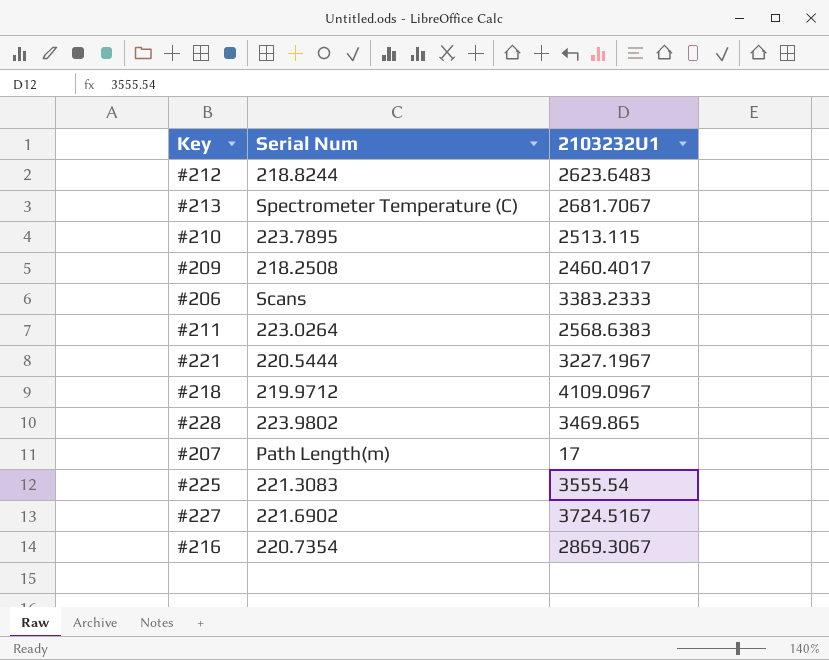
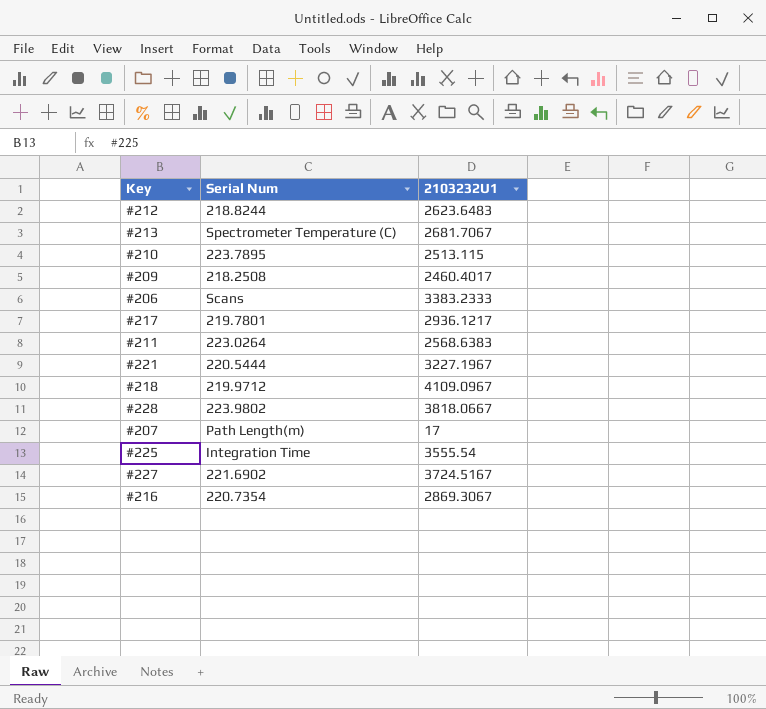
row #217: none -> 219.7801 | 2936.1217
#228 | 2103232U1: 3469.865 -> 3818.0667
#225 | Serial Num: 221.3083 -> Integration Time

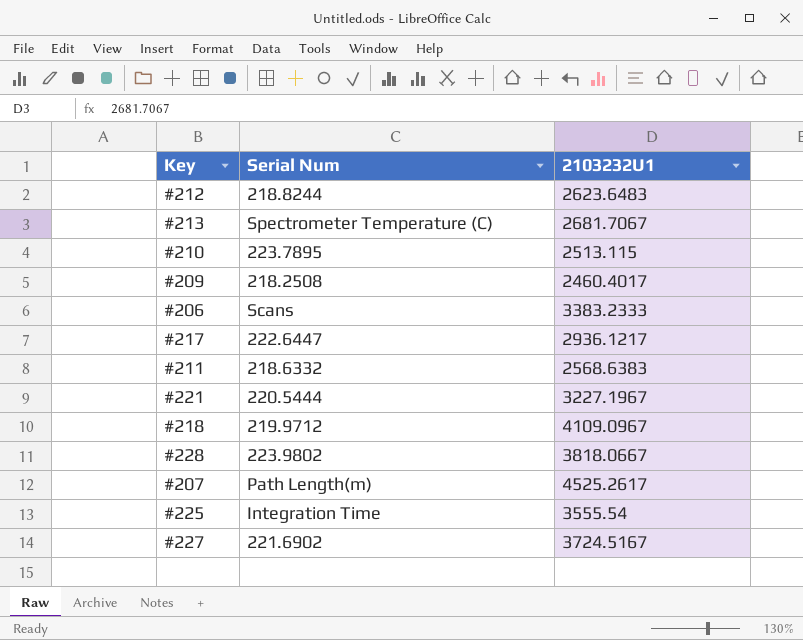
row #216: 220.7354 | 2869.3067 -> none
#217 | Serial Num: 219.7801 -> 222.6447
#211 | Serial Num: 223.0264 -> 218.6332
#207 | 2103232U1: 17 -> 4525.2617

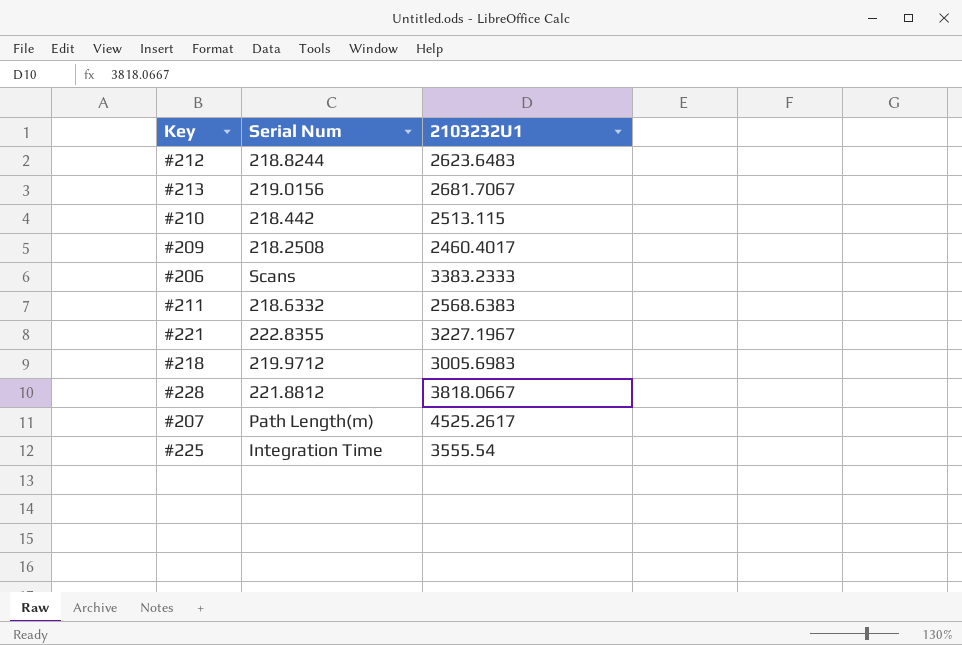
row #217: 222.6447 | 2936.1217 -> none
row #227: 221.6902 | 3724.5167 -> none
#213 | Serial Num: Spectrometer Temperature (C) -> 219.0156
#210 | Serial Num: 223.7895 -> 218.442
#221 | Serial Num: 220.5444 -> 222.8355
#218 | 2103232U1: 4109.0967 -> 3005.6983
#228 | Serial Num: 223.9802 -> 221.8812

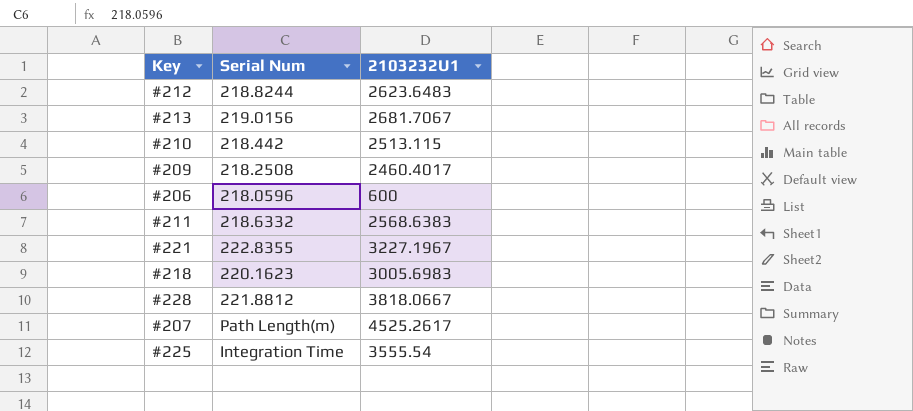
#206 | Serial Num: Scans -> 218.0596
#206 | 2103232U1: 3383.2333 -> 600
#218 | Serial Num: 219.9712 -> 220.1623

